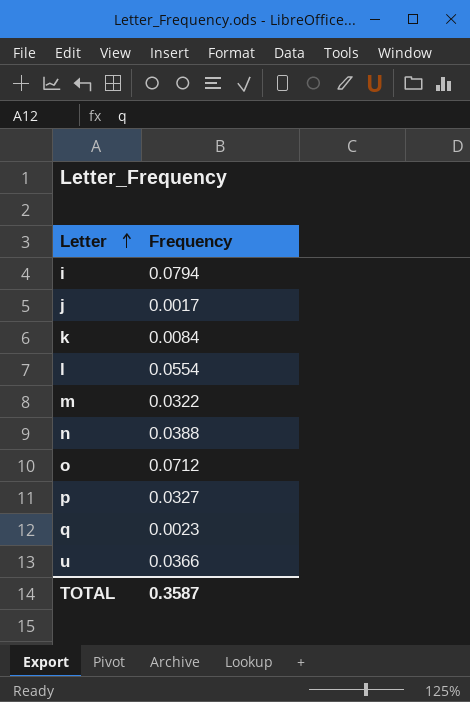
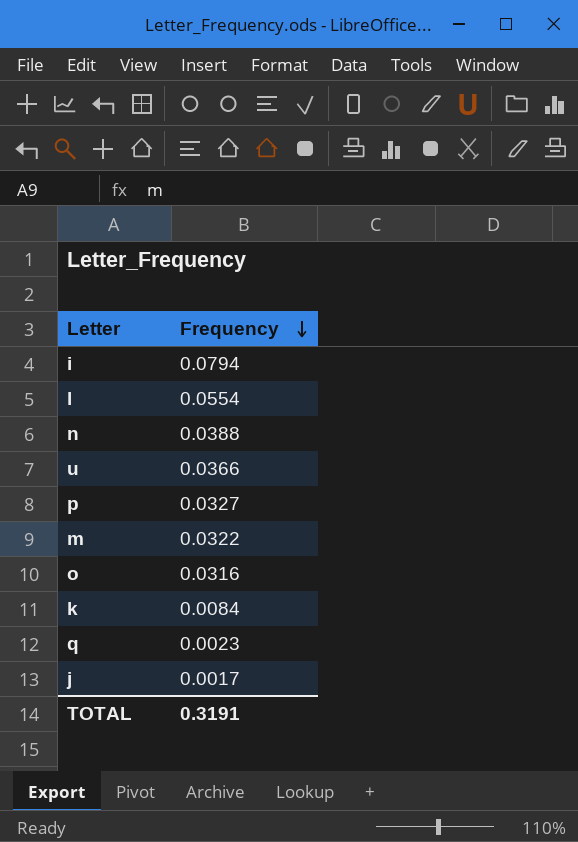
row order: Letter ascending -> Frequency descending
o | Frequency: 0.0712 -> 0.0316
TOTAL | Frequency: 0.3587 -> 0.3191

